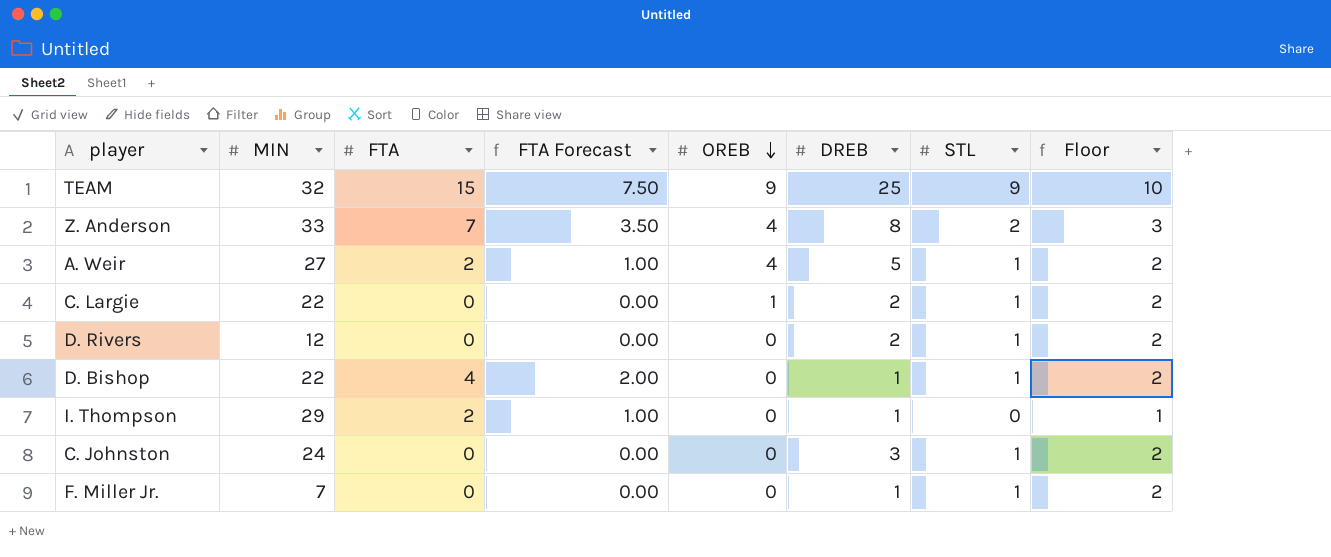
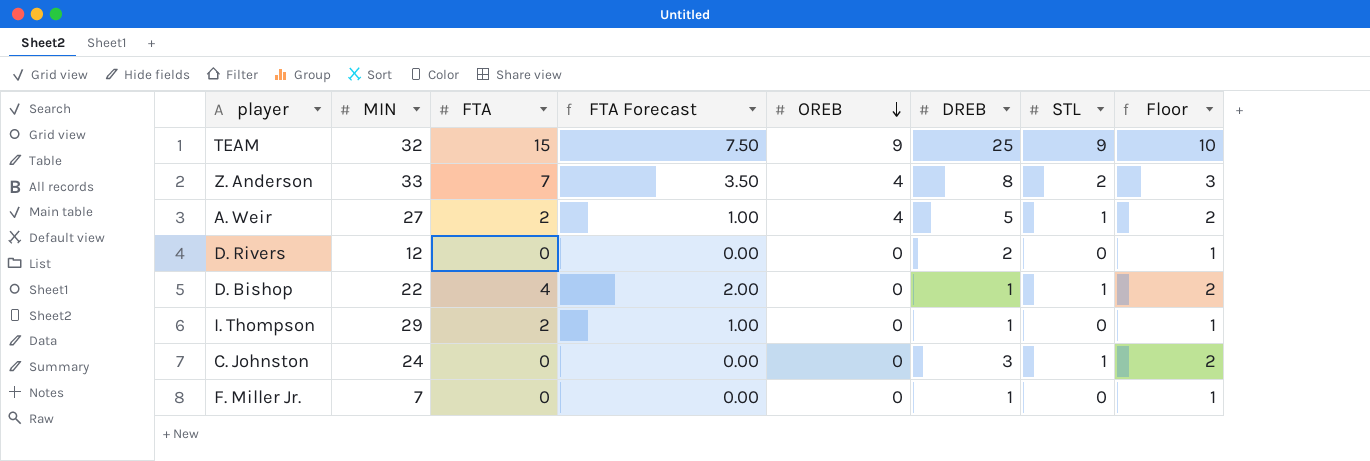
row C. Largie: 22 | 0 | 0.00 | 1 | 2 | 1 | 2 -> none
D. Rivers | STL: 1 -> 0
D. Rivers | Floor: 2 -> 1
F. Miller Jr. | STL: 1 -> 0
F. Miller Jr. | Floor: 2 -> 1

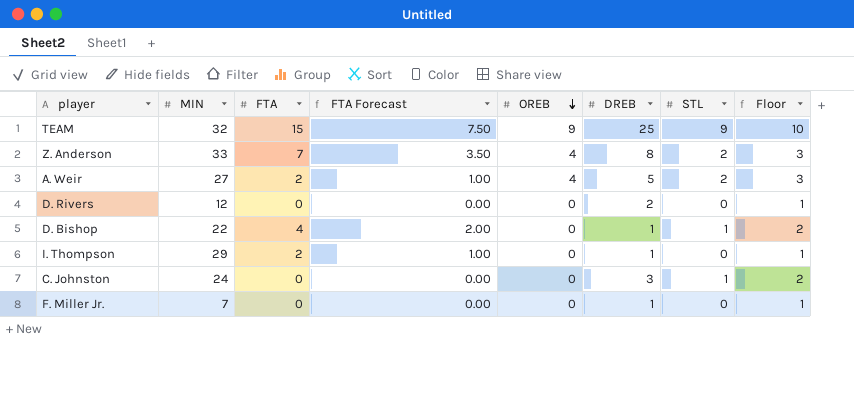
A. Weir | STL: 1 -> 2
A. Weir | Floor: 2 -> 3

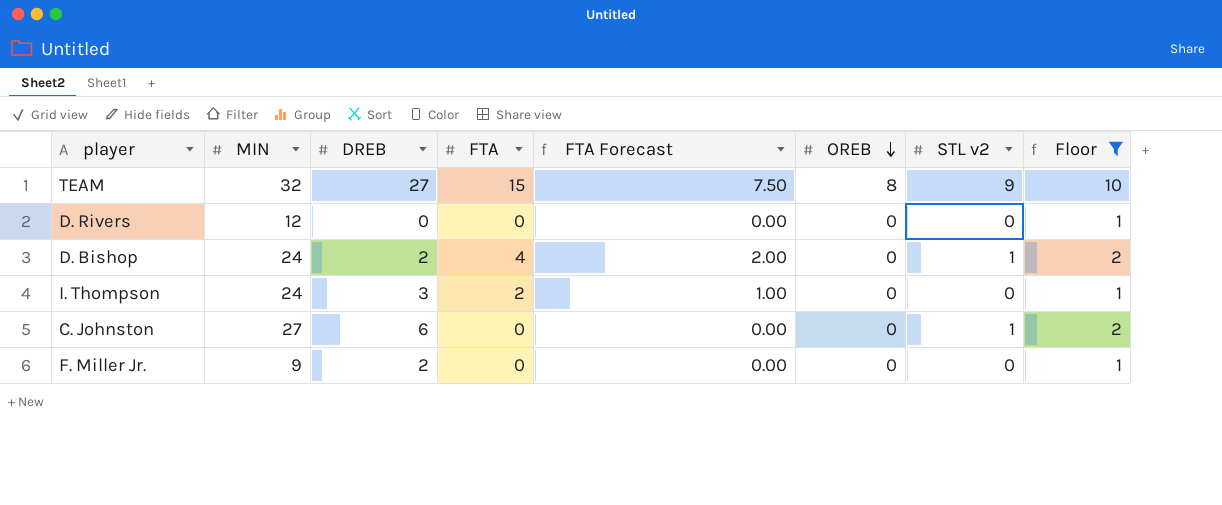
filter: none -> Floor != 3
column DREB | position: 6 -> 3
column name: STL -> STL v2
TEAM | DREB: 25 -> 27
TEAM | OREB: 9 -> 8
D. Rivers | DREB: 2 -> 0
D. Bishop | MIN: 22 -> 24
D. Bishop | DREB: 1 -> 2
I. Thompson | MIN: 29 -> 24
I. Thompson | DREB: 1 -> 3
C. Johnston | MIN: 24 -> 27
C. Johnston | DREB: 3 -> 6
F. Miller Jr. | MIN: 7 -> 9
F. Miller Jr. | DREB: 1 -> 2

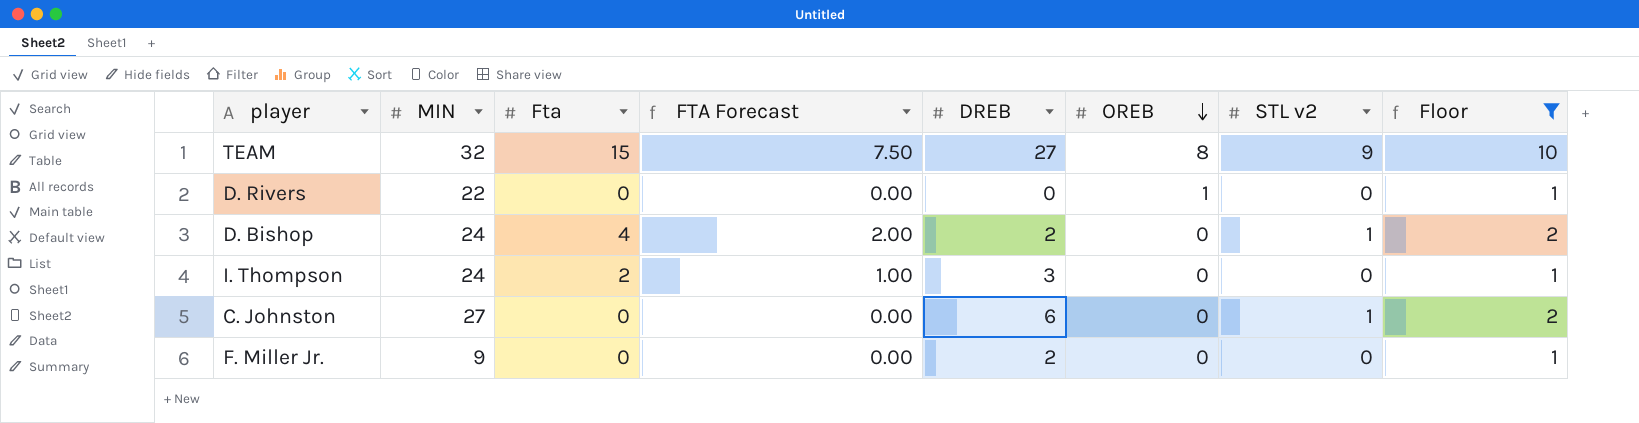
column name: FTA -> Fta
column DREB | position: 3 -> 5
D. Rivers | MIN: 12 -> 22
D. Rivers | OREB: 0 -> 1

